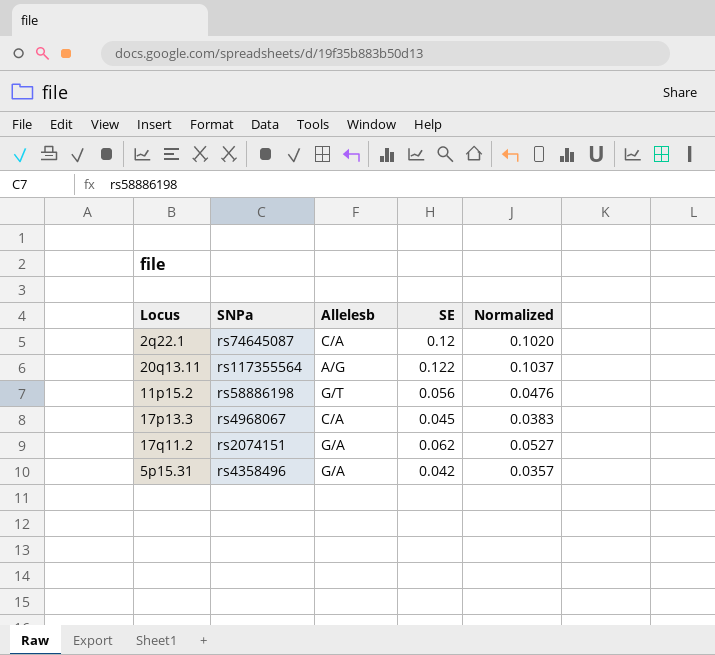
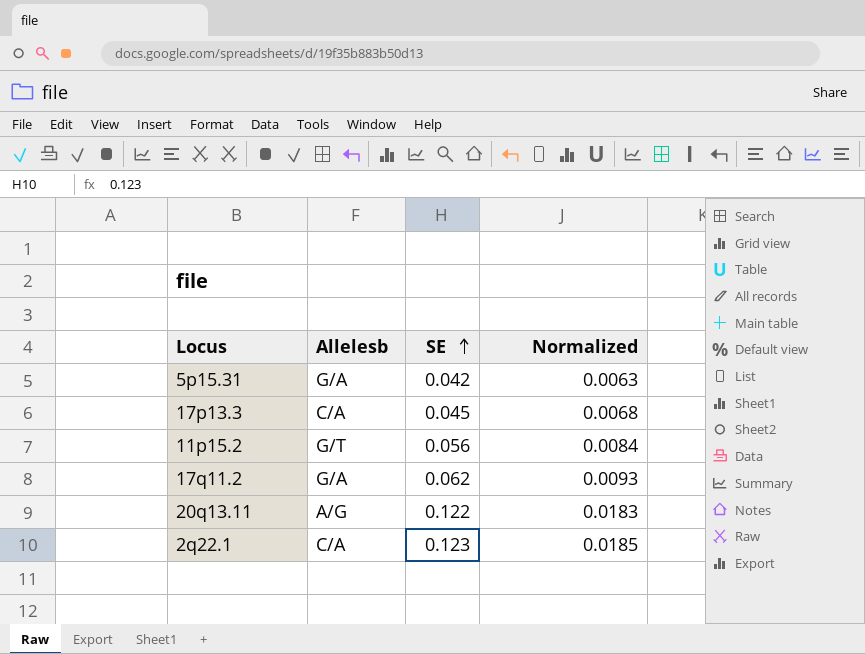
row order: none -> SE ascending
column SNPa | position: 2 -> none
column Normalized | formula: [SE] * 0.85 -> [SE] * 0.15
2q22.1 | SE: 0.12 -> 0.123

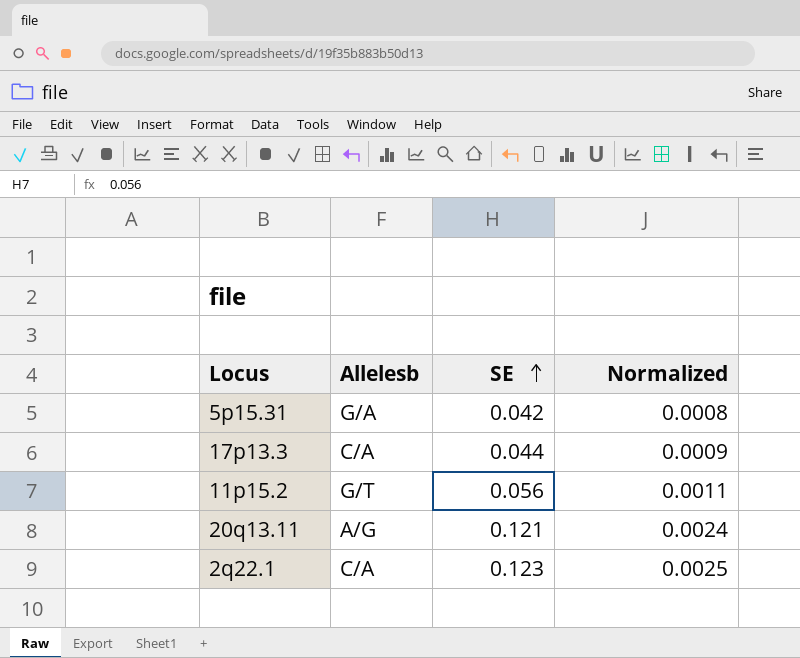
column Normalized | formula: [SE] * 0.15 -> [SE] * 0.02
row 17q11.2: G/A | 0.062 | 0.0093 -> none
17p13.3 | SE: 0.045 -> 0.044
20q13.11 | SE: 0.122 -> 0.121

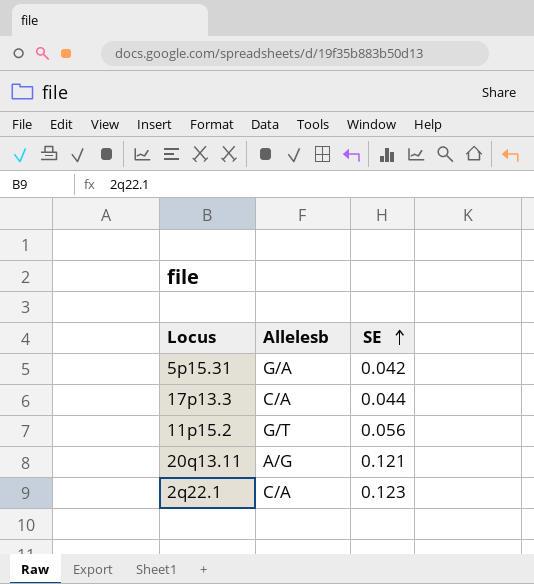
column Normalized | formula: [SE] * 0.02 -> none

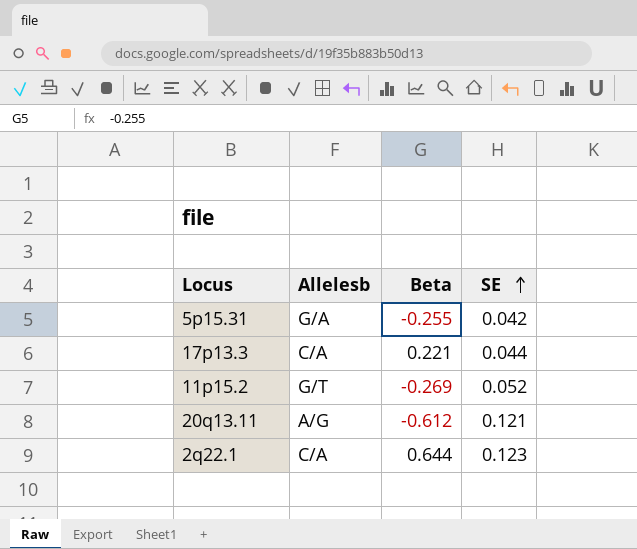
column Beta | position: none -> 3
11p15.2 | SE: 0.056 -> 0.052

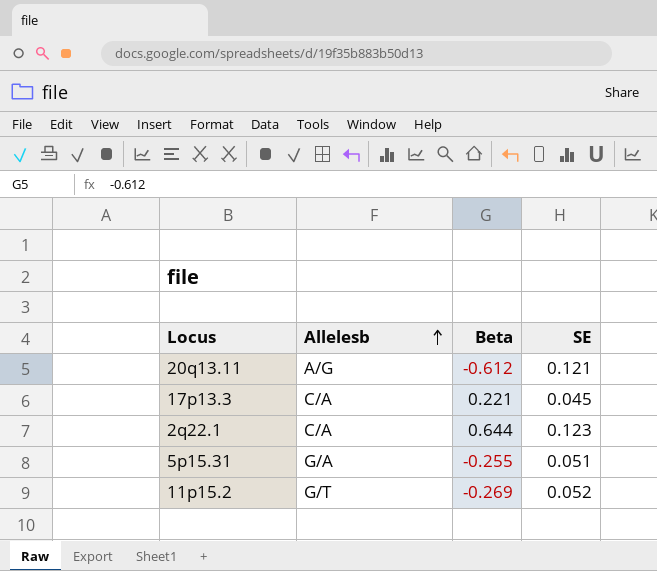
row order: SE ascending -> Allelesb ascending
17p13.3 | SE: 0.044 -> 0.045
5p15.31 | SE: 0.042 -> 0.051

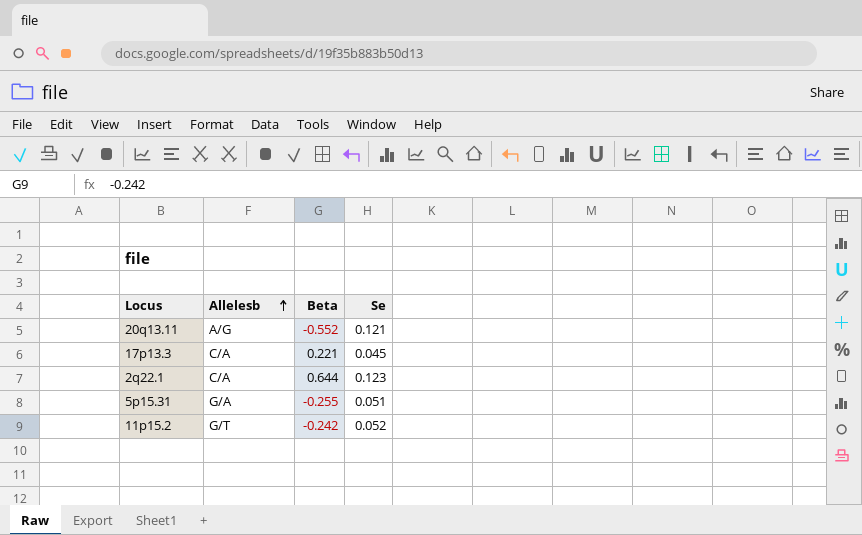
column name: SE -> Se
20q13.11 | Beta: -0.612 -> -0.552
11p15.2 | Beta: -0.269 -> -0.242

